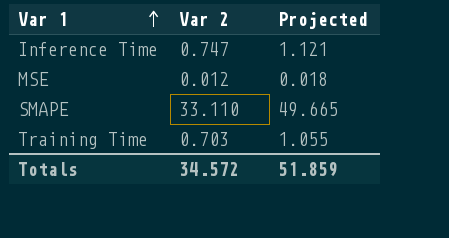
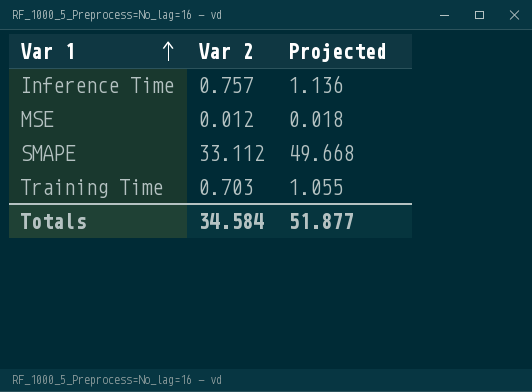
Inference Time | Var 2: 0.747 -> 0.757
Inference Time | Projected: 1.121 -> 1.136
SMAPE | Var 2: 33.110 -> 33.112
SMAPE | Projected: 49.665 -> 49.668
Totals | Var 2: 34.572 -> 34.584
Totals | Projected: 51.859 -> 51.877

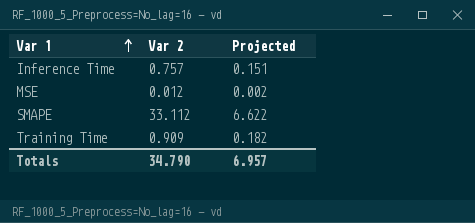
column Projected | formula: [Var 2] * 1.5 -> [Var 2] * 0.2
Training Time | Var 2: 0.703 -> 0.909
Totals | Var 2: 34.584 -> 34.790
Totals | Projected: 51.877 -> 6.957

